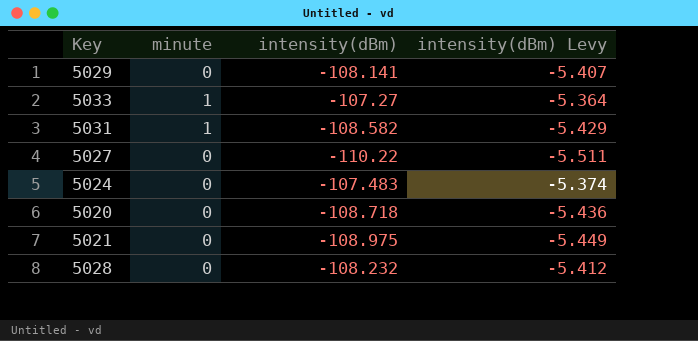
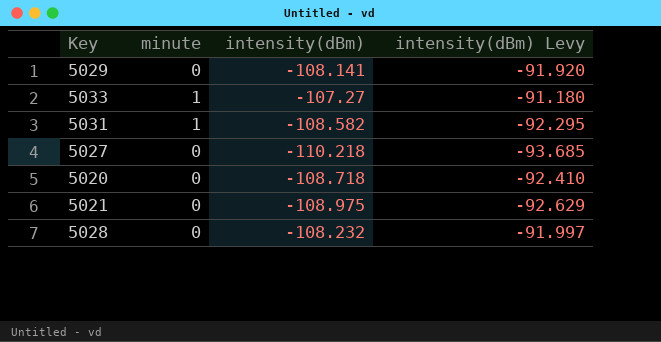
column intensity(dBm) Levy | formula: [intensity(dBm)] * 0.05 -> [intensity(dBm)] * 0.85
row 5024: 0 | -107.483 | -5.374 -> none
5027 | intensity(dBm): -110.22 -> -110.218

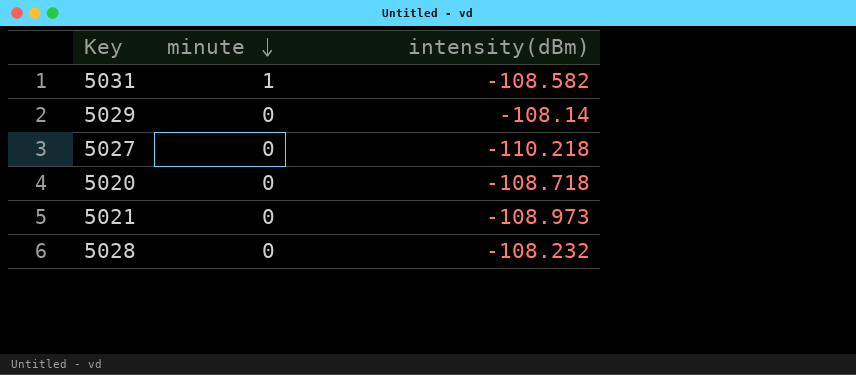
row order: none -> minute descending
column intensity(dBm) Levy | formula: [intensity(dBm)] * 0.85 -> none
row 5033: 1 | -107.27 | -91.180 -> none
5029 | intensity(dBm): -108.141 -> -108.14
5021 | intensity(dBm): -108.975 -> -108.973

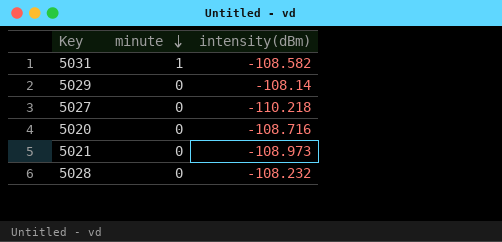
5020 | intensity(dBm): -108.718 -> -108.716

